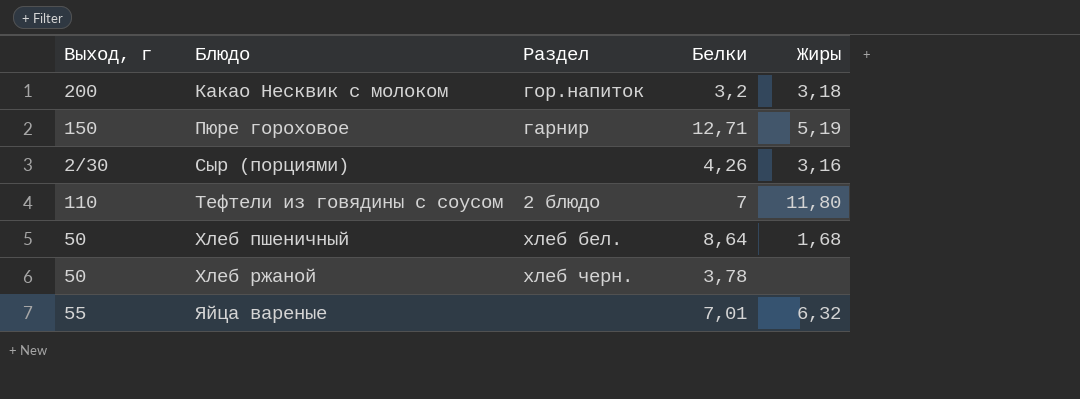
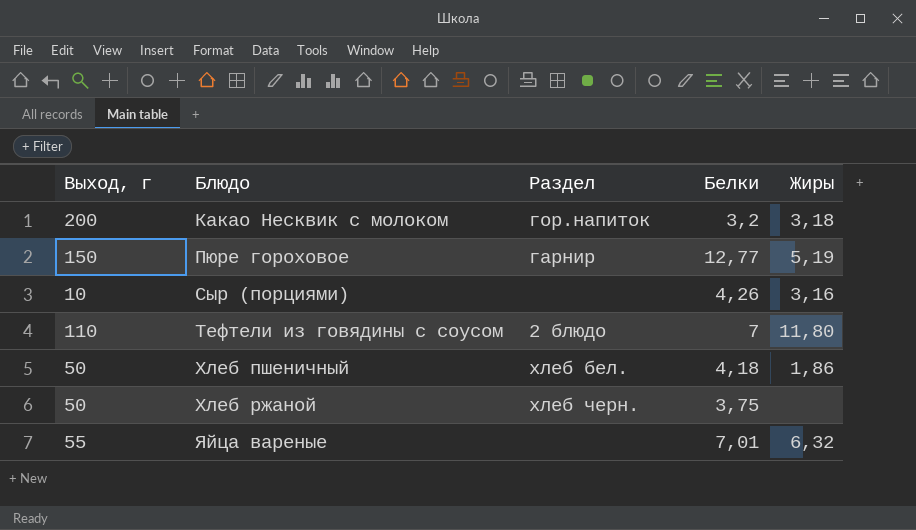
Пюре гороховое | Белки: 12,71 -> 12,77
Сыр (порциями) | Выход, г: 2/30 -> 10
Хлеб пшеничный | Белки: 8,64 -> 4,18
Хлеб пшеничный | Жиры: 1,68 -> 1,86
Хлеб ржаной | Белки: 3,78 -> 3,75

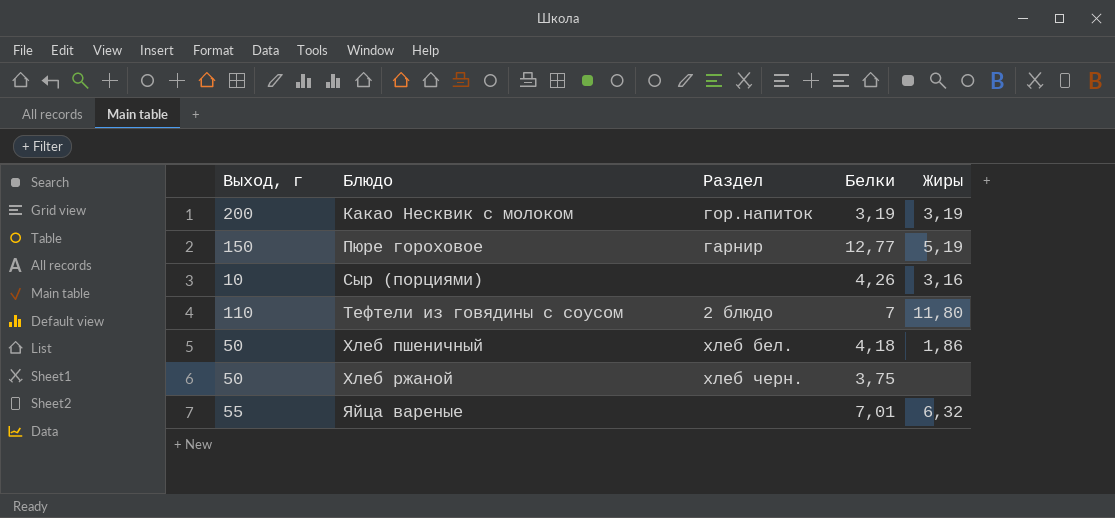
Какао Несквик с молоком | Белки: 3,2 -> 3,19
Какао Несквик с молоком | Жиры: 3,18 -> 3,19

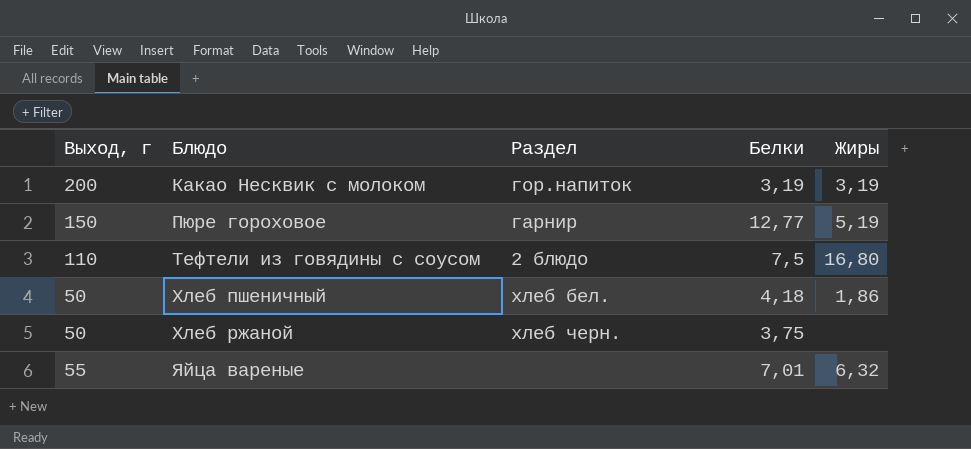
row Сыр (порциями): 10 | none | 4,26 | 3,16 -> none
Тефтели из говядины с соусом | Белки: 7 -> 7,5
Тефтели из говядины с соусом | Жиры: 11,80 -> 16,80

